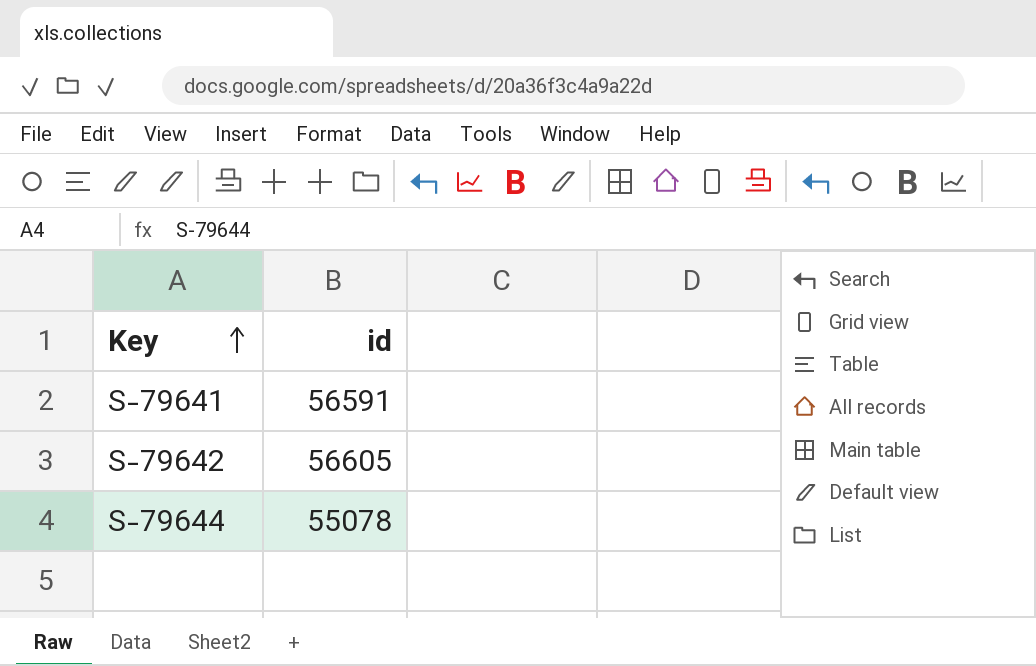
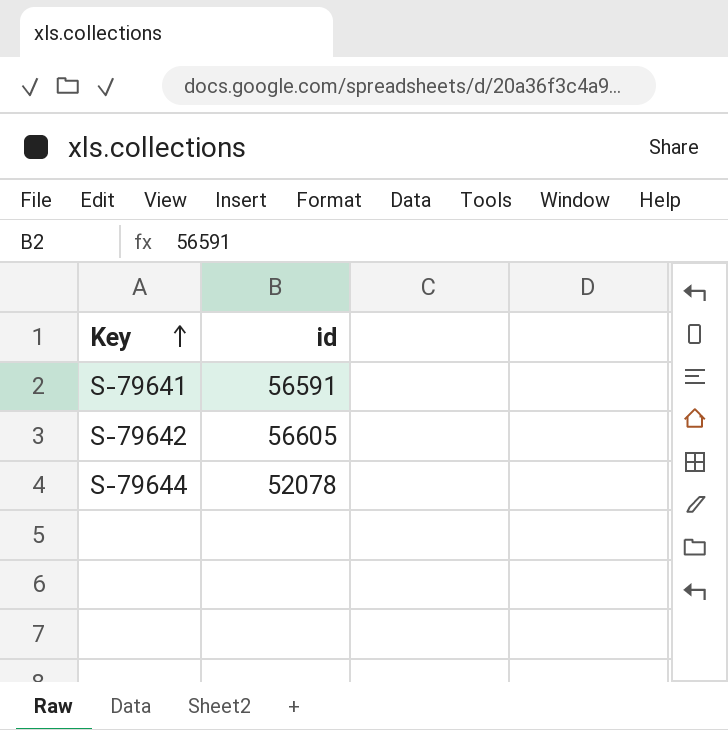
S-79644 | id: 55078 -> 52078

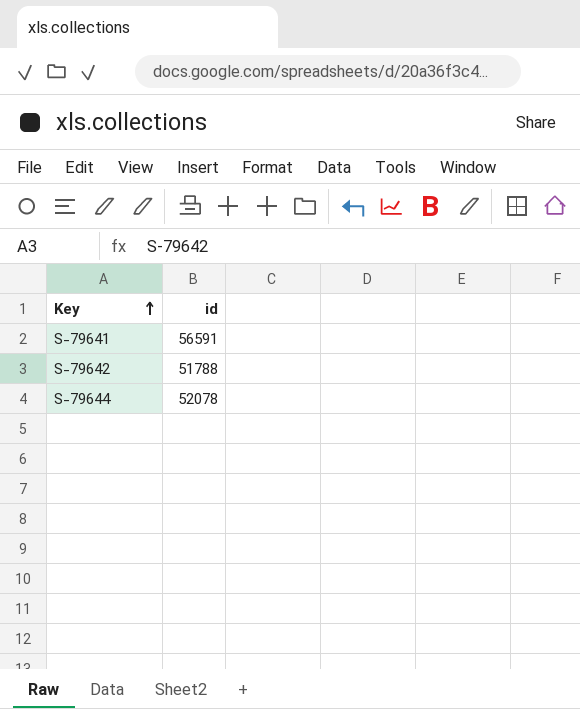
S-79642 | id: 56605 -> 51788

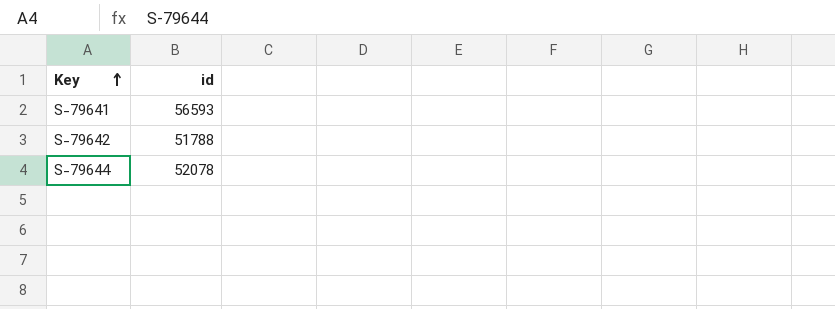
S-79641 | id: 56591 -> 56593

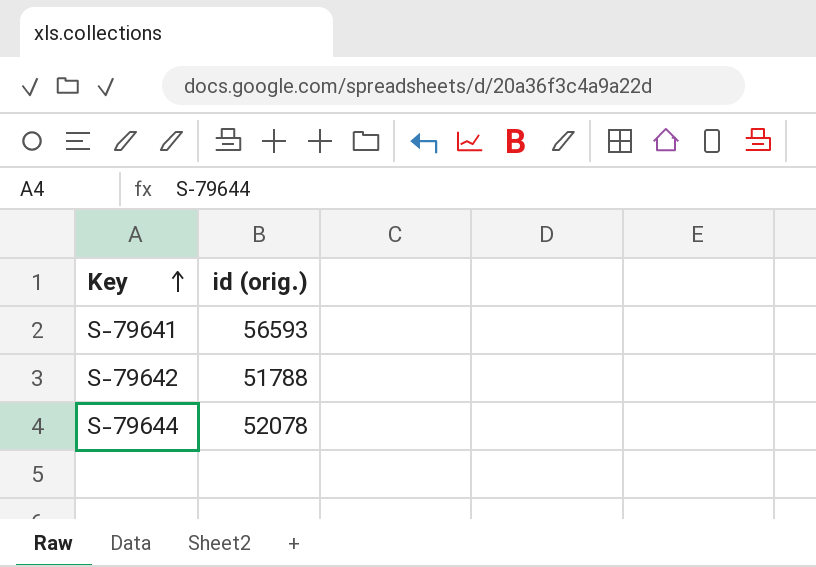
column name: id -> id (orig.)

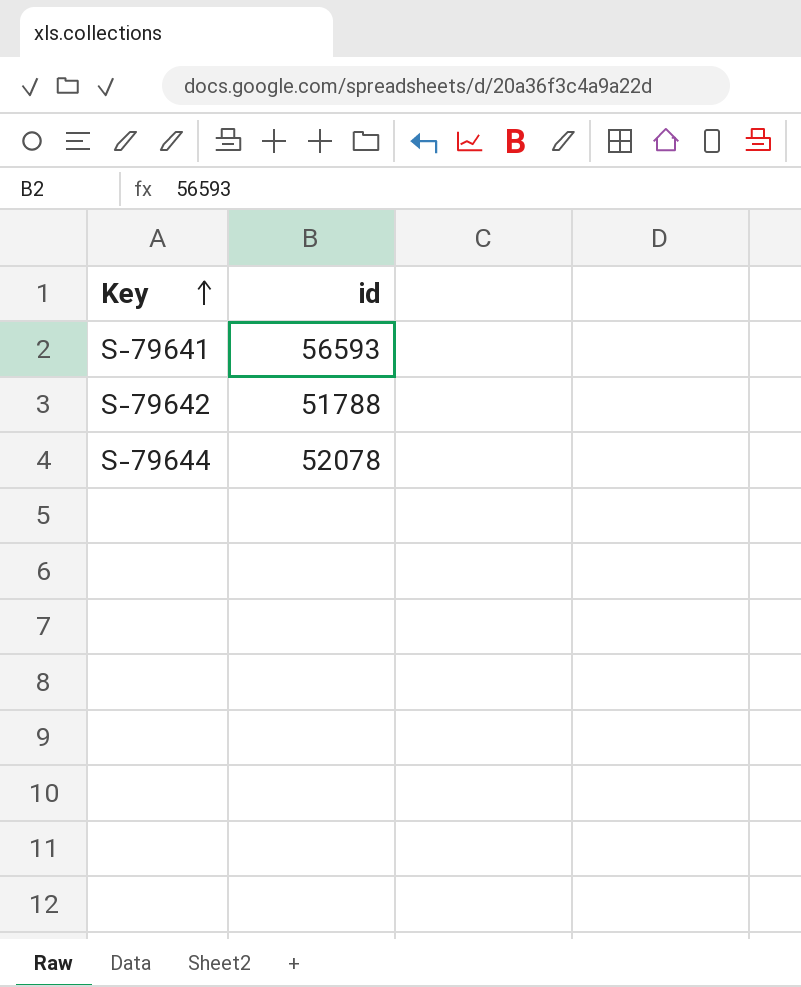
column name: id (orig.) -> id

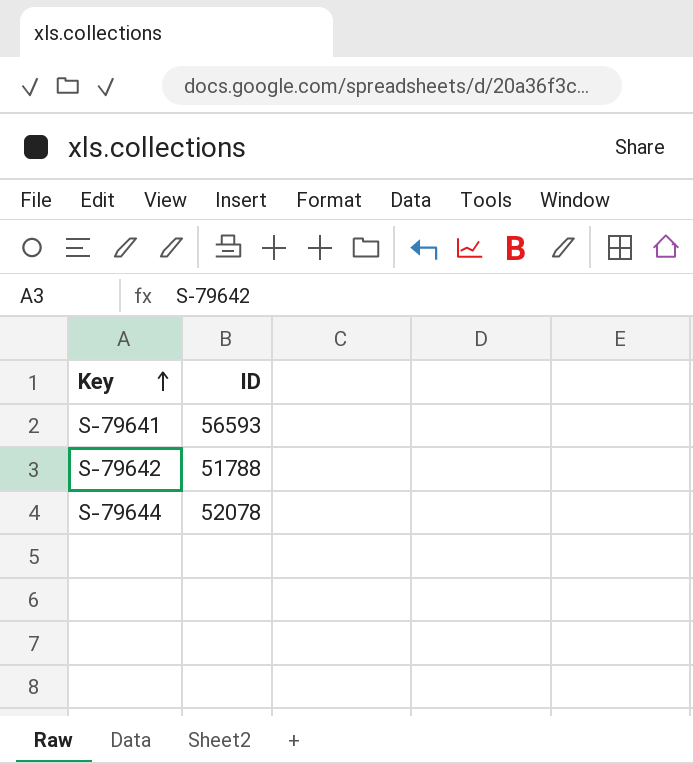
column name: id -> ID

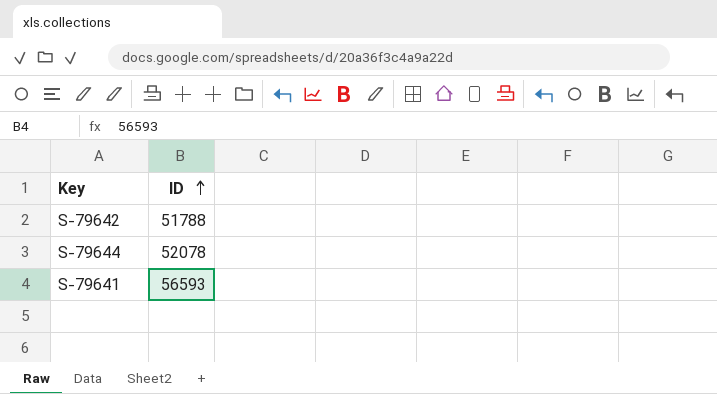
row order: Key ascending -> ID ascending

